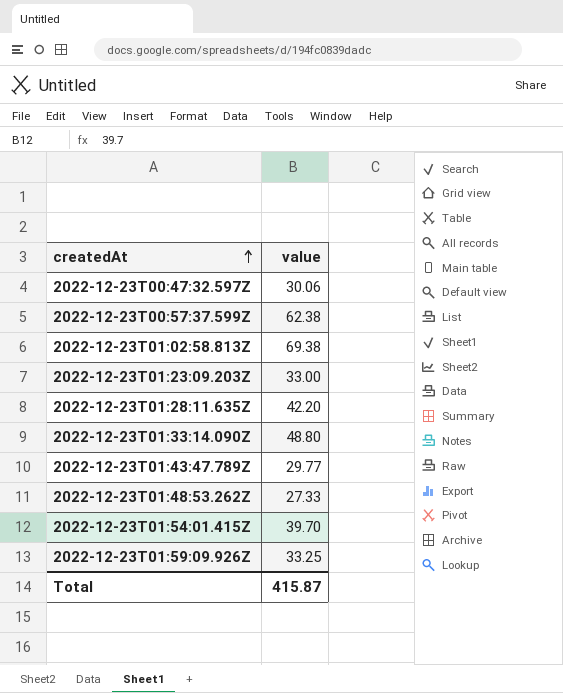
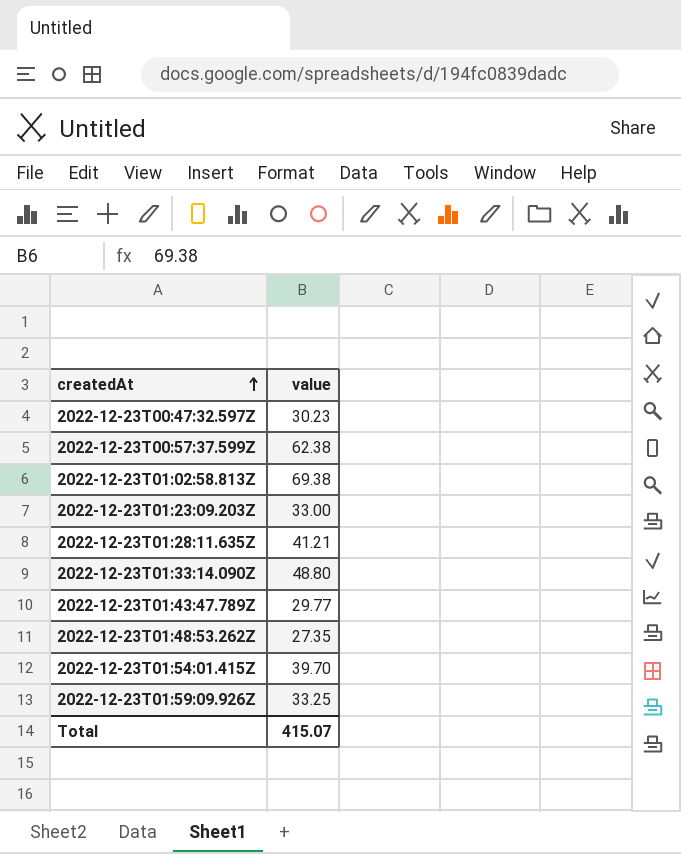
2022-12-23T00:47:32.597Z | value: 30.06 -> 30.23
2022-12-23T01:28:11.635Z | value: 42.20 -> 41.21
2022-12-23T01:48:53.262Z | value: 27.33 -> 27.35
Total | value: 415.87 -> 415.07

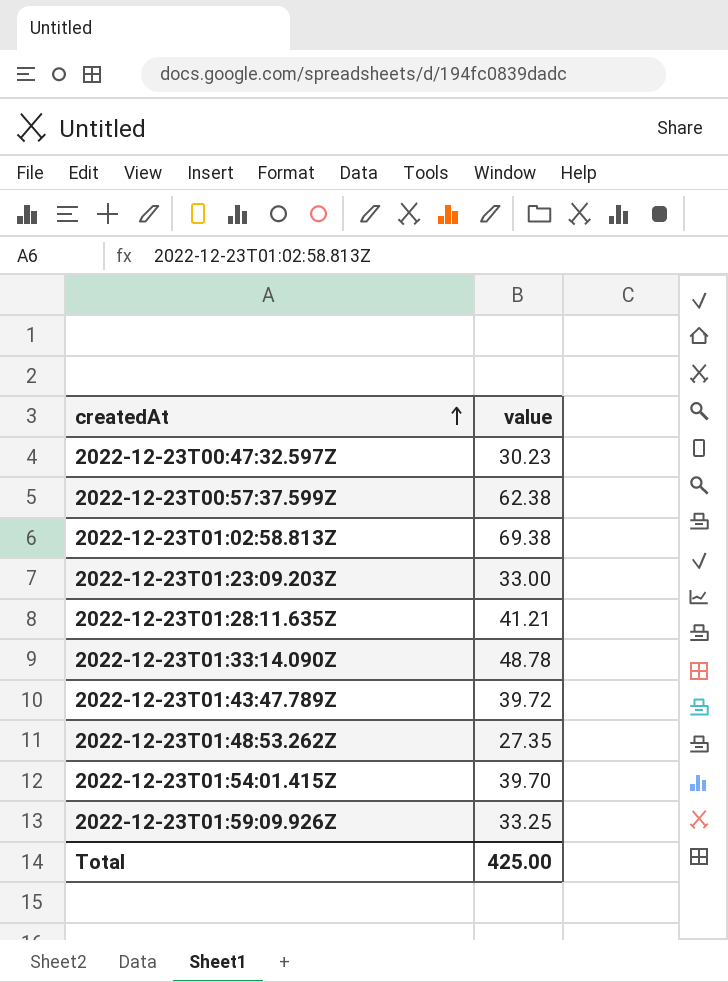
2022-12-23T01:33:14.090Z | value: 48.80 -> 48.78
2022-12-23T01:43:47.789Z | value: 29.77 -> 39.72
Total | value: 415.07 -> 425.00

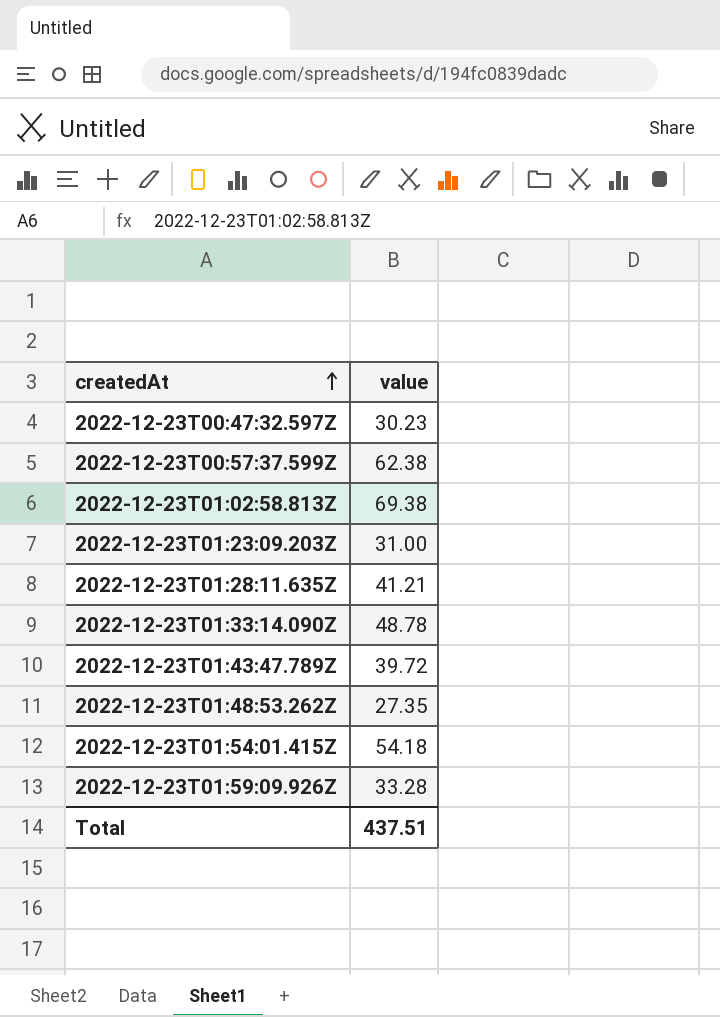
2022-12-23T01:23:09.203Z | value: 33.00 -> 31.00
2022-12-23T01:54:01.415Z | value: 39.70 -> 54.18
2022-12-23T01:59:09.926Z | value: 33.25 -> 33.28
Total | value: 425.00 -> 437.51

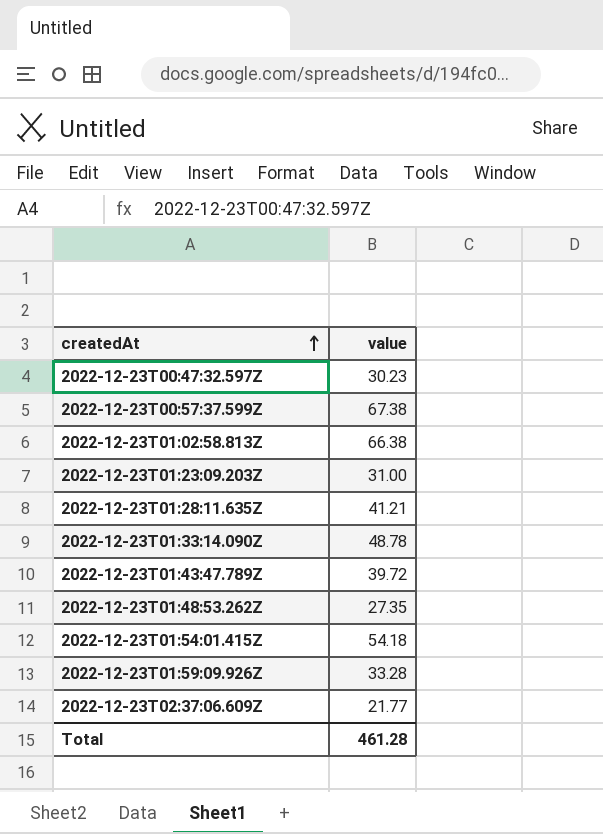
2022-12-23T00:57:37.599Z | value: 62.38 -> 67.38
2022-12-23T01:02:58.813Z | value: 69.38 -> 66.38
row 2022-12-23T02:37:06.609Z: none -> 21.77
Total | value: 437.51 -> 461.28

